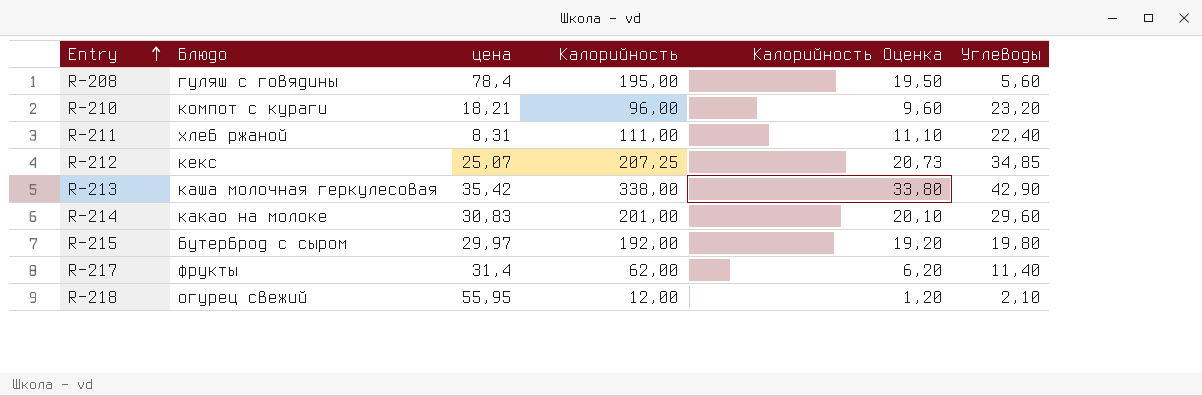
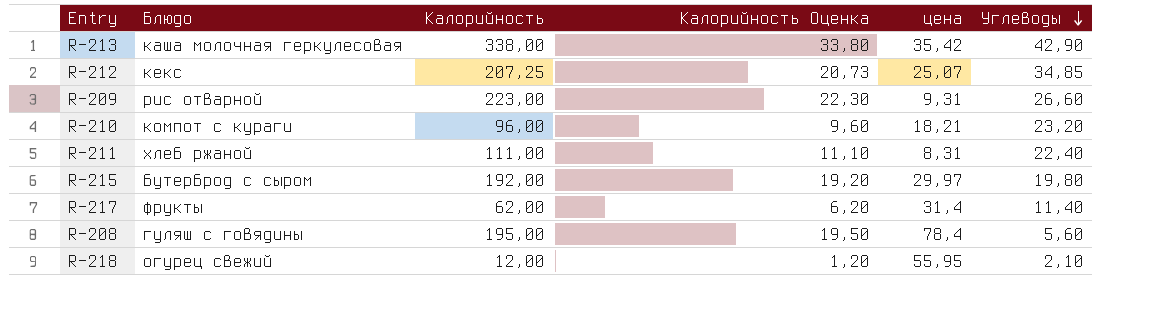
row order: Entry ascending -> Углеводы descending
column цена | position: 3 -> 5
row R-214: какао на молоке | 30,83 | 201,00 | 20,10 | 29,60 -> none
row R-209: none -> рис отварной | 223,00 | 22,30 | 9,31 | 26,60

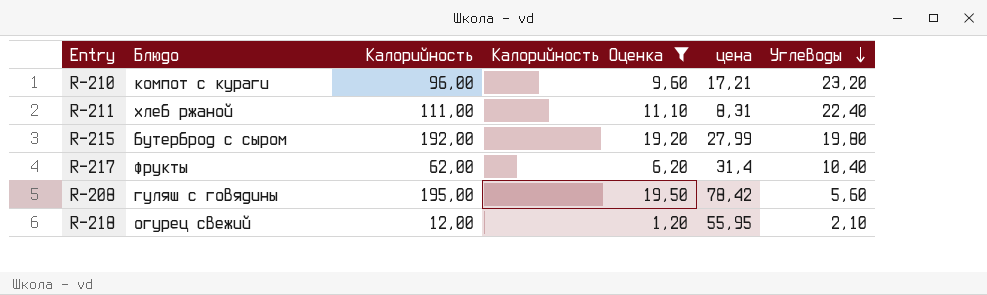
filter: none -> Калорийность Оценка <= 19,50
R-210 | цена: 18,21 -> 17,21
R-215 | цена: 29,97 -> 27,99
R-217 | Углеводы: 11,40 -> 10,40
R-208 | цена: 78,4 -> 78,42

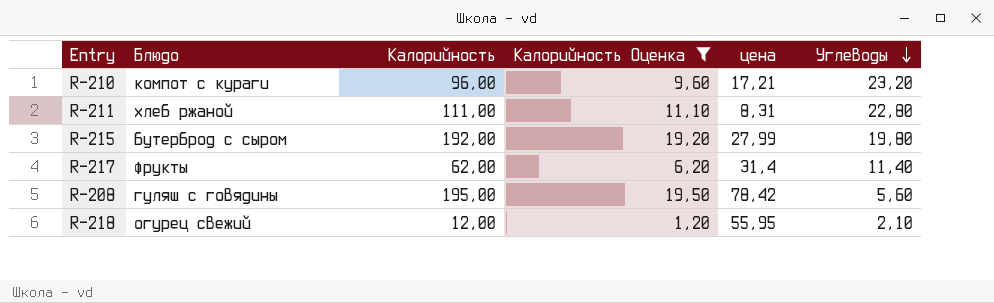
R-211 | Углеводы: 22,40 -> 22,80
R-217 | Углеводы: 10,40 -> 11,40

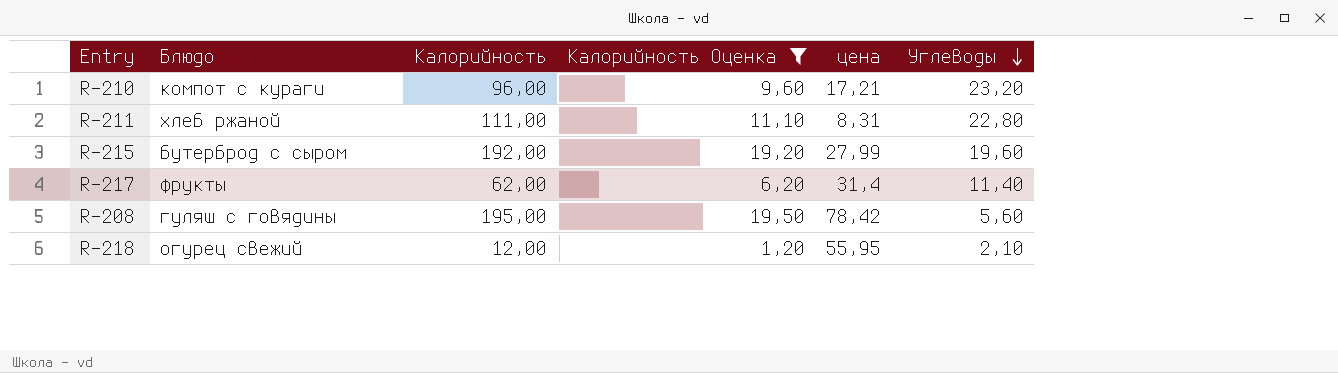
R-215 | Углеводы: 19,80 -> 19,60

